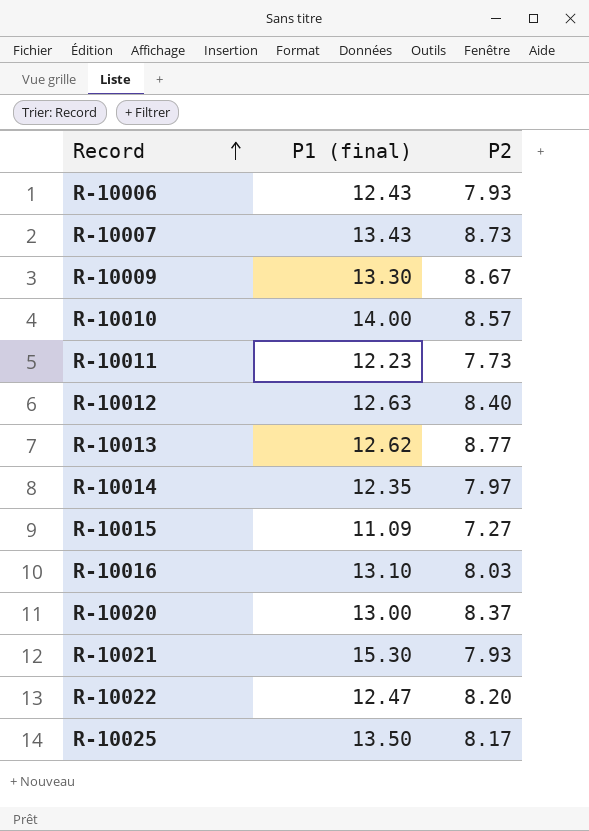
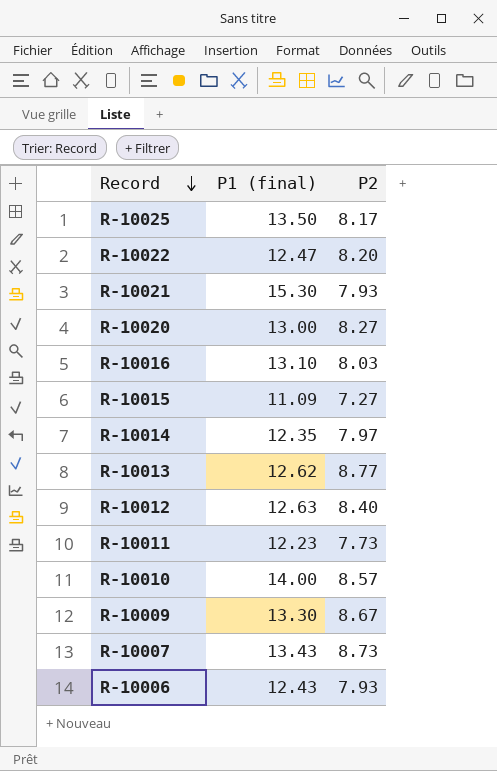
row order: Record ascending -> Record descending
R-10020 | P2: 8.37 -> 8.27

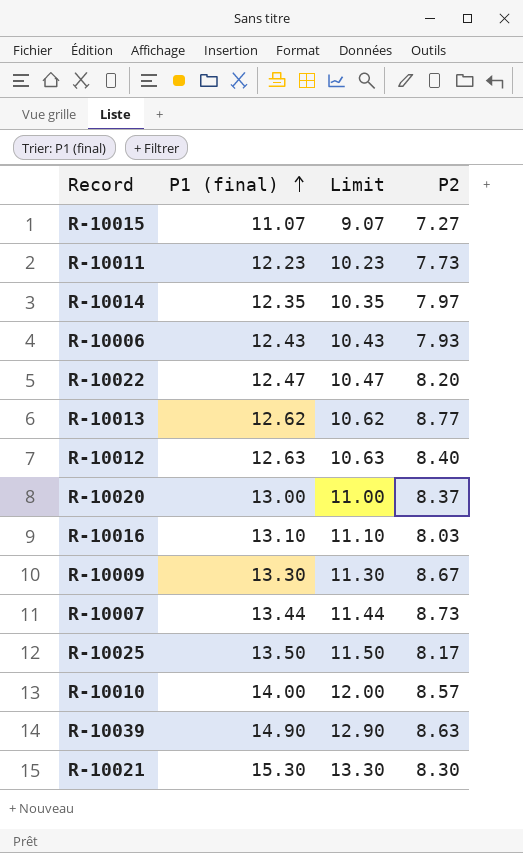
row order: Record descending -> P1 (final) ascending
column Limit | formula: none -> [P1 (final)] - 2
R-10015 | P1 (final): 11.09 -> 11.07
R-10020 | P2: 8.27 -> 8.37
R-10007 | P1 (final): 13.43 -> 13.44
row R-10039: none -> 14.90 | 12.90 | 8.63
R-10021 | P2: 7.93 -> 8.30

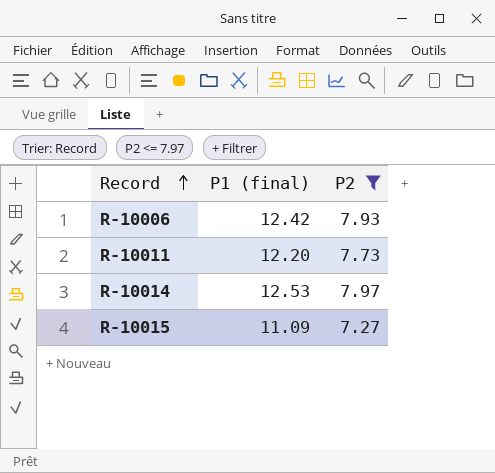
filter: none -> P2 <= 7.97
row order: P1 (final) ascending -> Record ascending
column Limit | formula: [P1 (final)] - 2 -> none
R-10006 | P1 (final): 12.43 -> 12.42
R-10011 | P1 (final): 12.23 -> 12.20
R-10014 | P1 (final): 12.35 -> 12.53
R-10015 | P1 (final): 11.07 -> 11.09

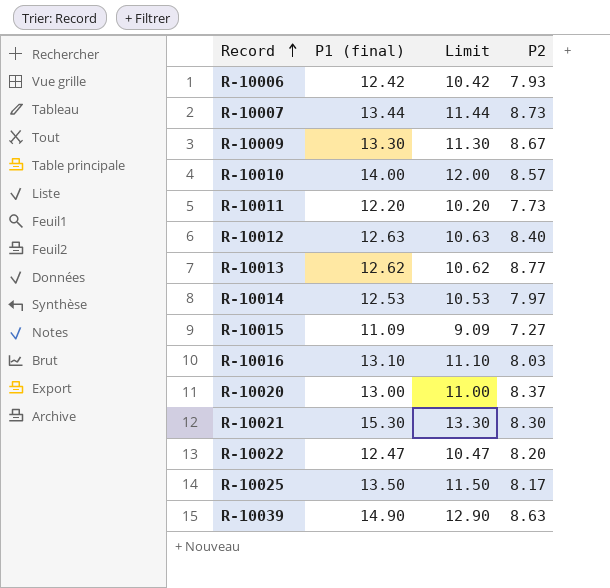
filter: P2 <= 7.97 -> none
column Limit | formula: none -> [P1 (final)] - 2

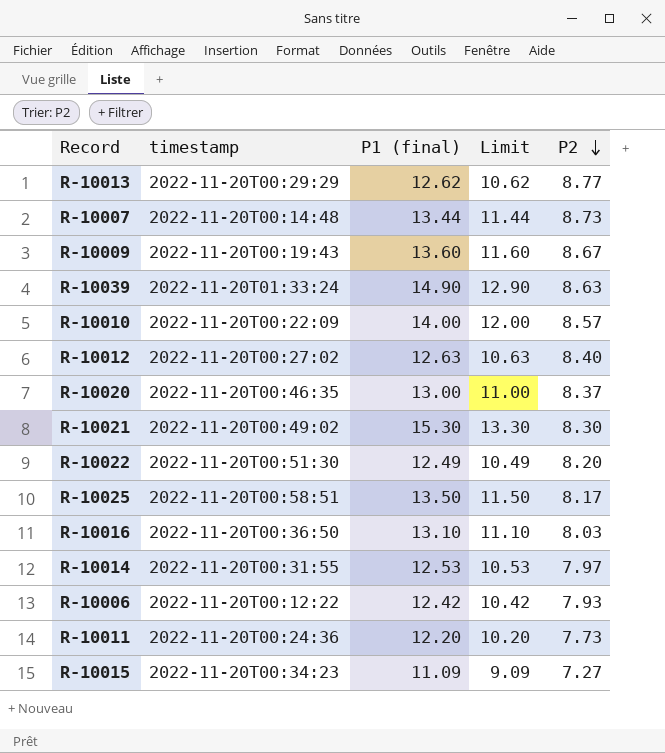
row order: Record ascending -> P2 descending
column timestamp | position: none -> 2
R-10009 | P1 (final): 13.30 -> 13.60
R-10009 | Limit: 11.30 -> 11.60
R-10022 | P1 (final): 12.47 -> 12.49
R-10022 | Limit: 10.47 -> 10.49

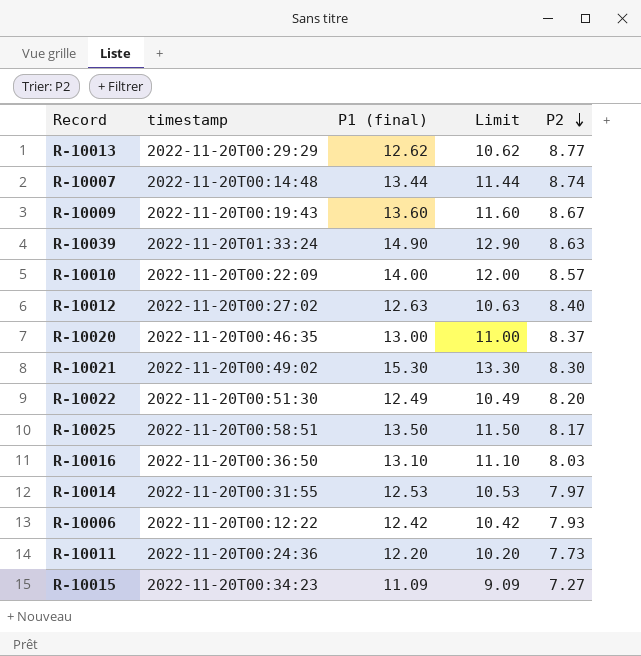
R-10007 | P2: 8.73 -> 8.74

